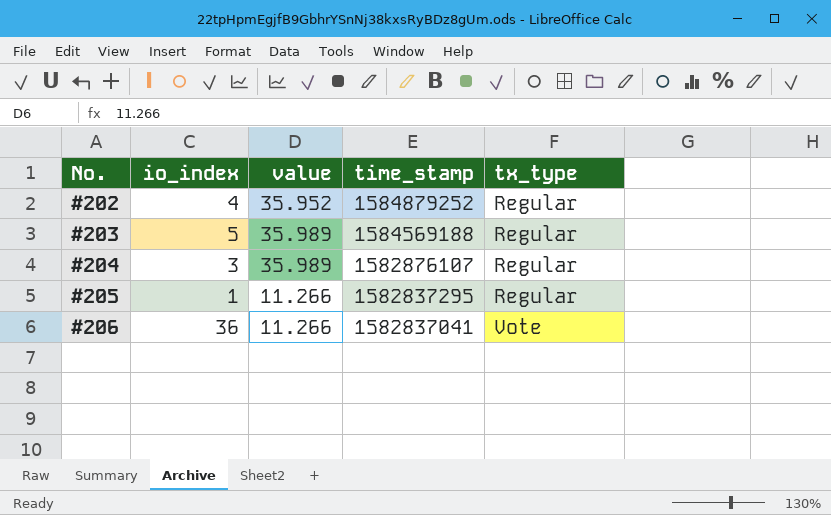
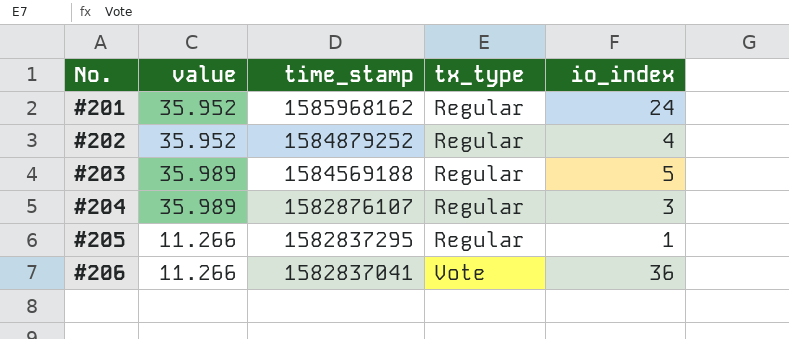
column io_index | position: 2 -> 5
row #201: none -> 35.952 | 1585968162 | Regular | 24

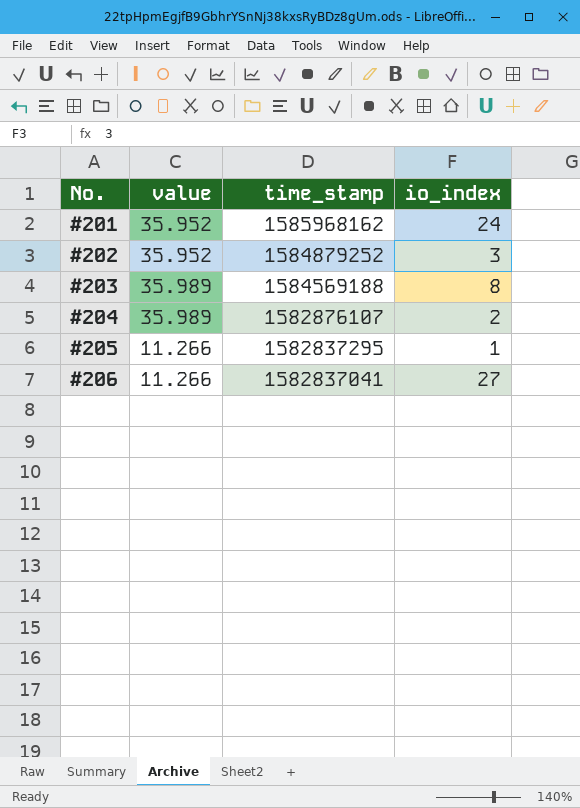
column tx_type | position: 4 -> none
#202 | io_index: 4 -> 3
#203 | io_index: 5 -> 8
#204 | io_index: 3 -> 2
#206 | io_index: 36 -> 27

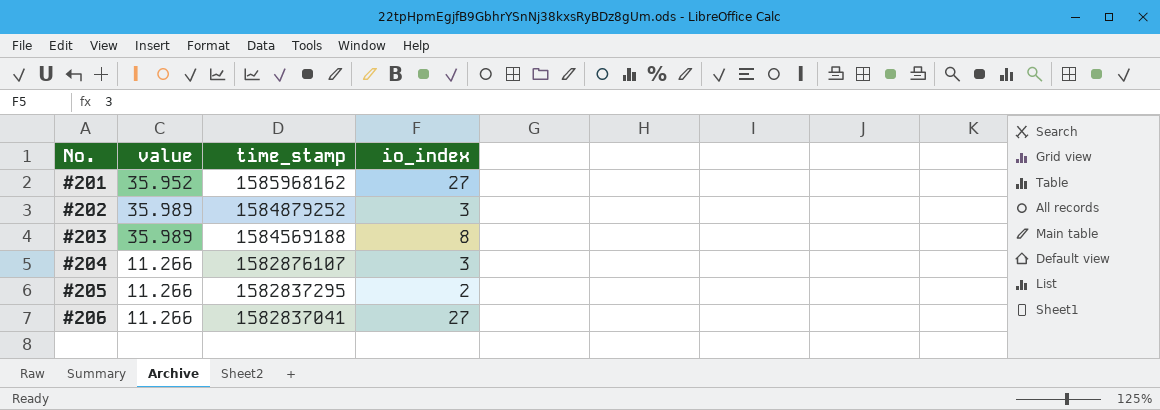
#201 | io_index: 24 -> 27
#202 | value: 35.952 -> 35.989
#204 | value: 35.989 -> 11.266
#204 | io_index: 2 -> 3
#205 | io_index: 1 -> 2

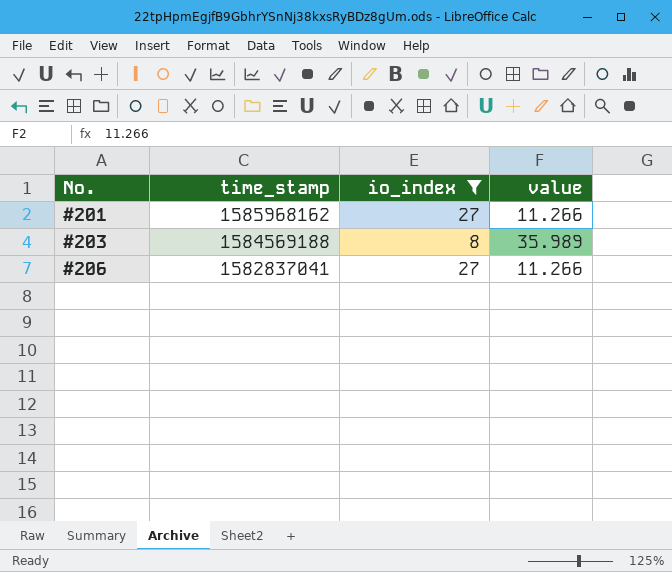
filter: none -> io_index >= 8
column value | position: 2 -> 4
#201 | value: 35.952 -> 11.266

